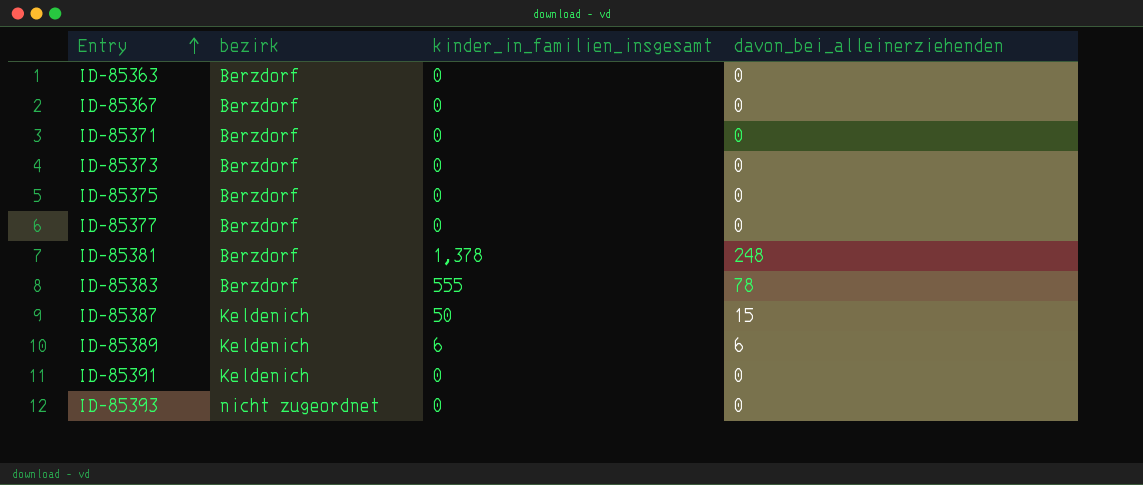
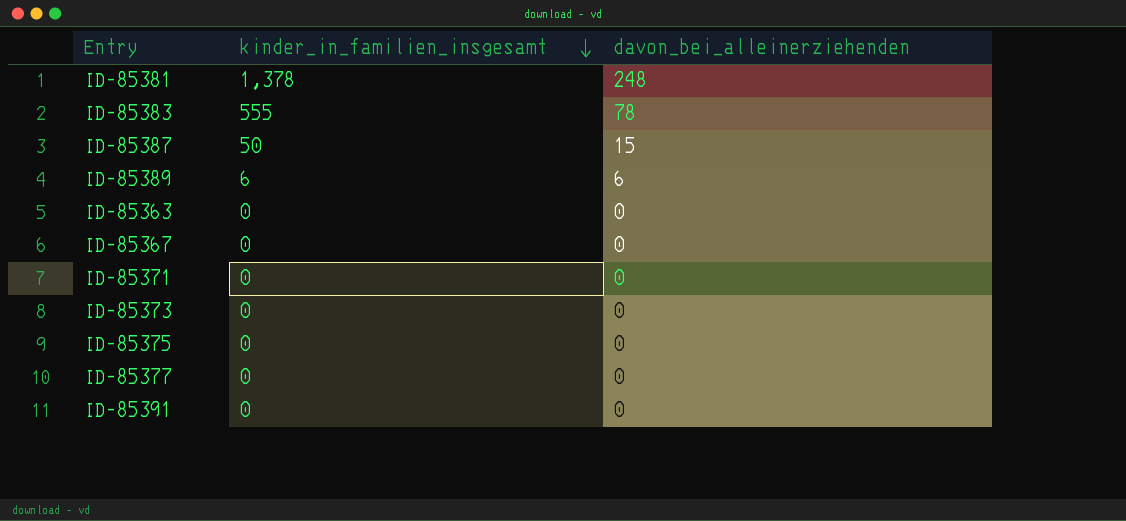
row order: Entry ascending -> kinder_in_familien_insgesamt descending
column bezirk | position: 2 -> none
row ID-85393: nicht zugeordnet | 0 | 0 -> none

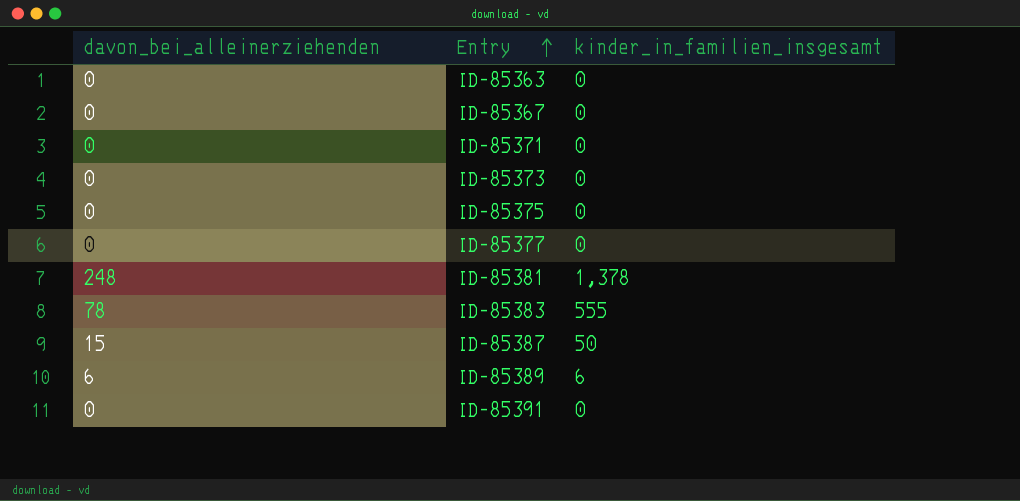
row order: kinder_in_familien_insgesamt descending -> Entry ascending
column davon_bei_alleinerziehenden | position: 3 -> 1

